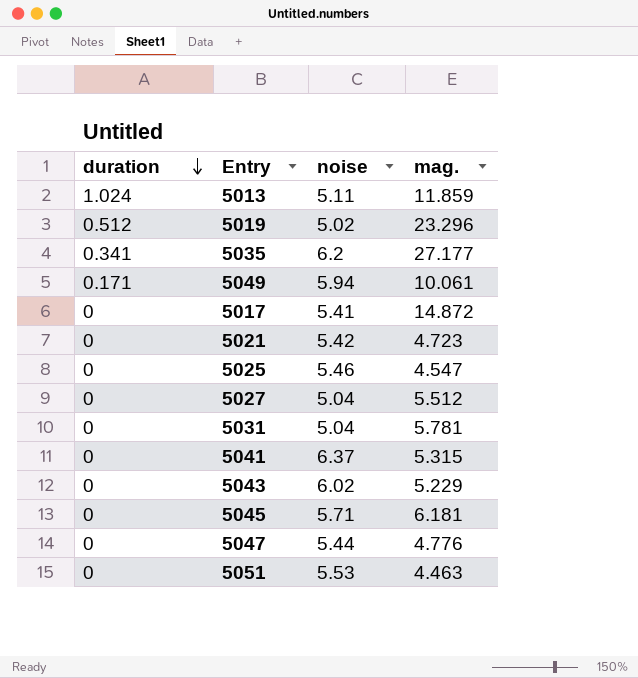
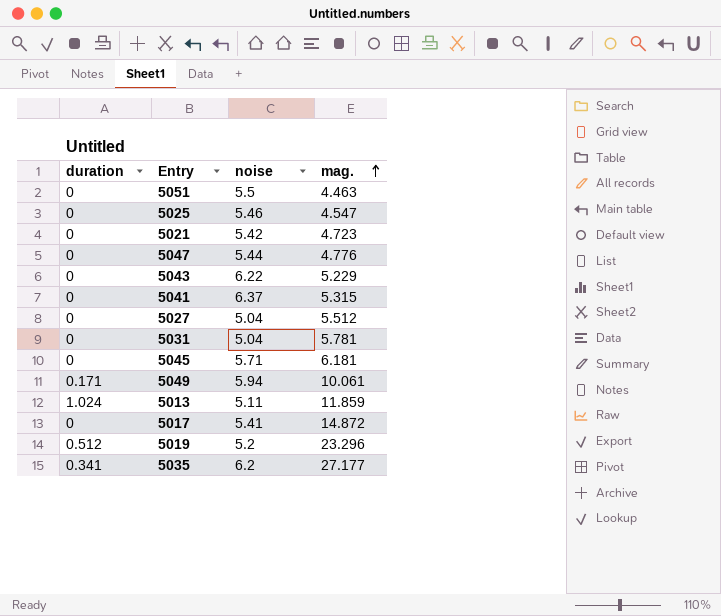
row order: duration descending -> mag. ascending
5051 | noise: 5.53 -> 5.5
5043 | noise: 6.02 -> 6.22
5019 | noise: 5.02 -> 5.2

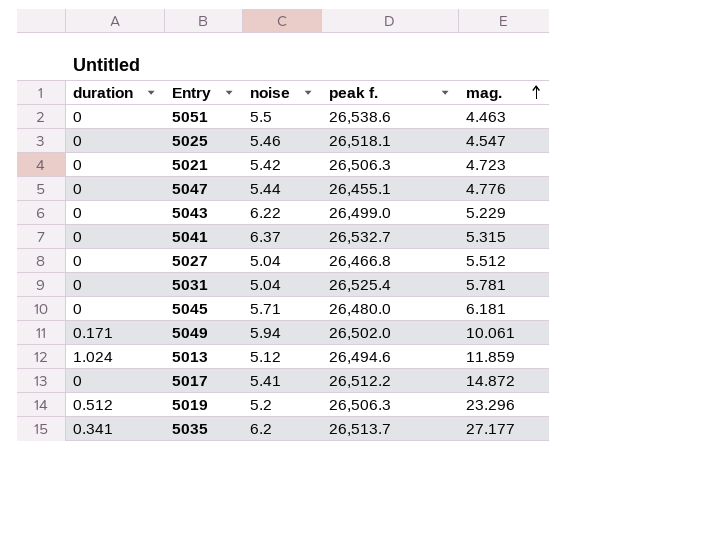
column peak f. | position: none -> 4
5013 | noise: 5.11 -> 5.12

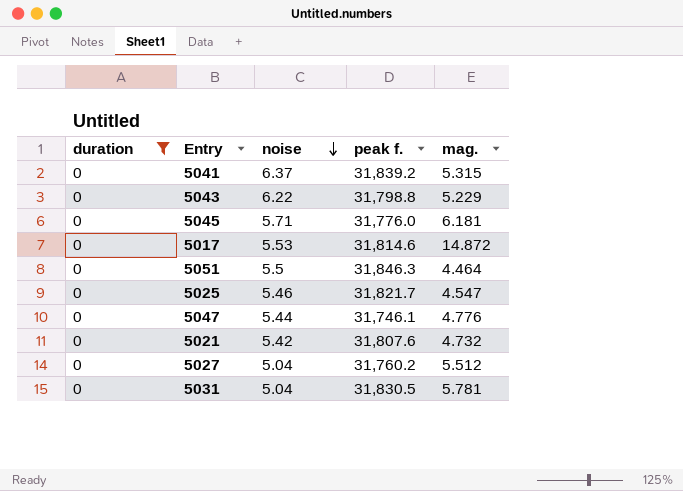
filter: none -> duration = 0
row order: mag. ascending -> noise descending
5041 | peak f.: 26,532.7 -> 31,839.2
5043 | peak f.: 26,499.0 -> 31,798.8
5045 | peak f.: 26,480.0 -> 31,776.0
5017 | noise: 5.41 -> 5.53
5017 | peak f.: 26,512.2 -> 31,814.6
5051 | peak f.: 26,538.6 -> 31,846.3
5051 | mag.: 4.463 -> 4.464
5025 | peak f.: 26,518.1 -> 31,821.7
5047 | peak f.: 26,455.1 -> 31,746.1
5021 | peak f.: 26,506.3 -> 31,807.6
5021 | mag.: 4.723 -> 4.732
5027 | peak f.: 26,466.8 -> 31,760.2
5031 | peak f.: 26,525.4 -> 31,830.5

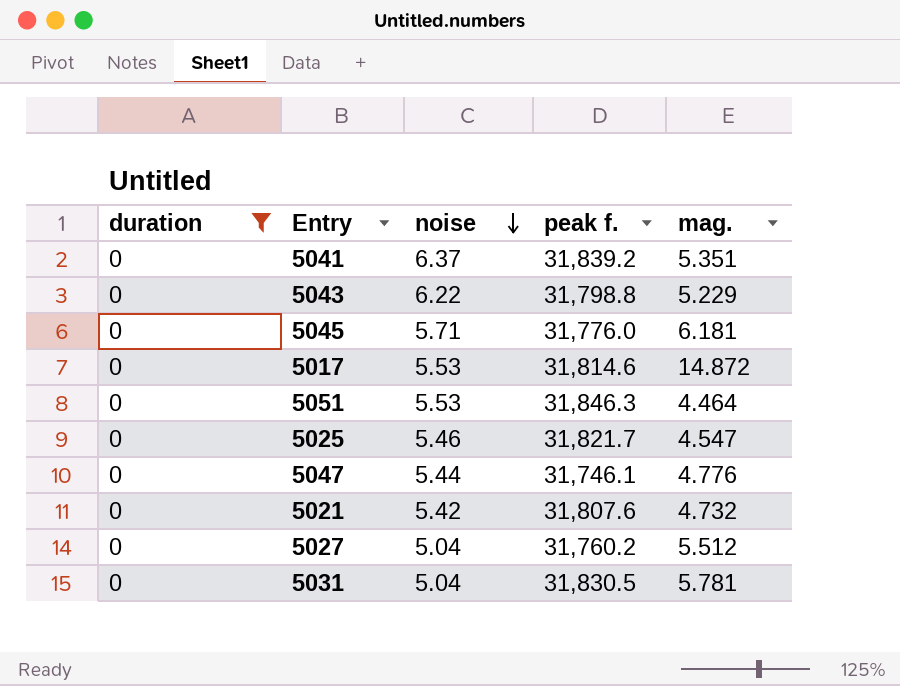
5041 | mag.: 5.315 -> 5.351
5051 | noise: 5.5 -> 5.53

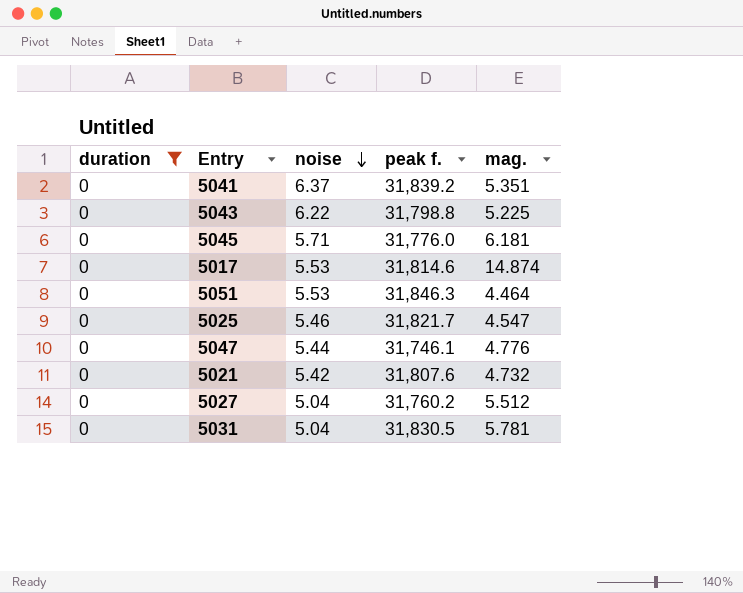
5043 | mag.: 5.229 -> 5.225
5017 | mag.: 14.872 -> 14.874

